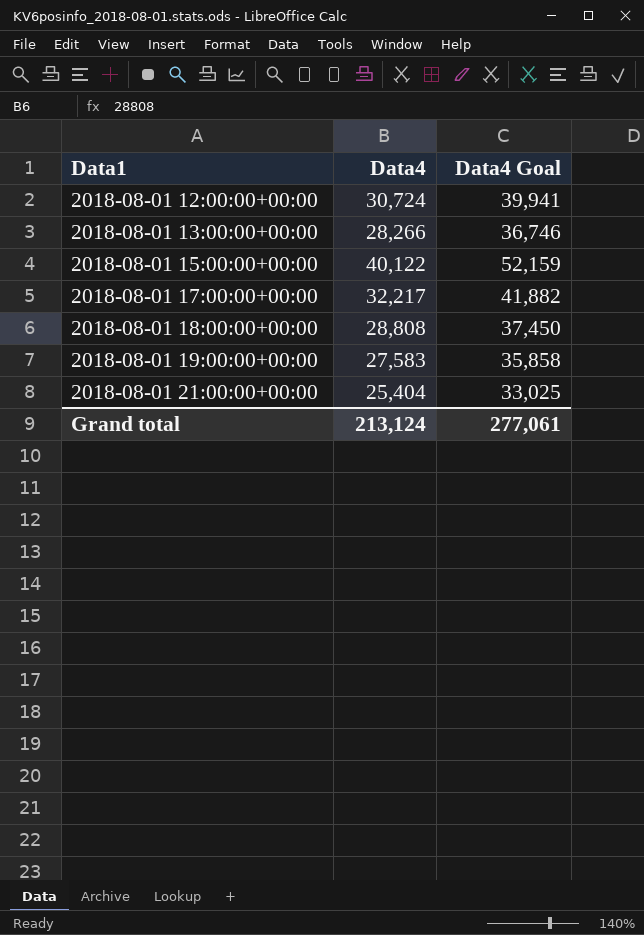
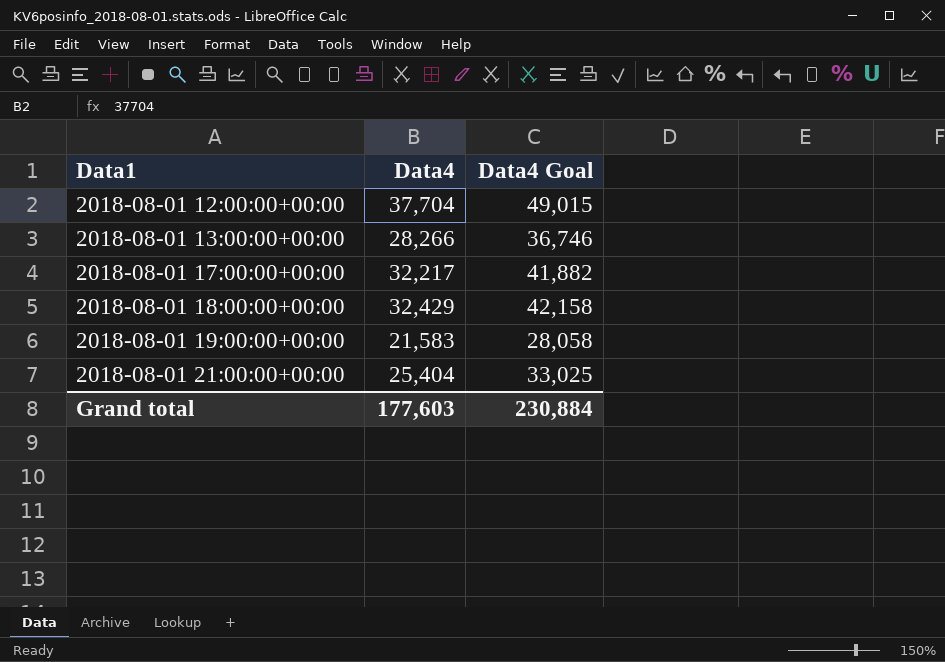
row 2018-08-01 15:00:00+00:00: 40,122 | 52,159 -> none
2018-08-01 12:00:00+00:00 | Data4: 30,724 -> 37,704
2018-08-01 12:00:00+00:00 | Data4 Goal: 39,941 -> 49,015
2018-08-01 18:00:00+00:00 | Data4: 28,808 -> 32,429
2018-08-01 18:00:00+00:00 | Data4 Goal: 37,450 -> 42,158
2018-08-01 19:00:00+00:00 | Data4: 27,583 -> 21,583
2018-08-01 19:00:00+00:00 | Data4 Goal: 35,858 -> 28,058
Grand total | Data4: 213,124 -> 177,603
Grand total | Data4 Goal: 277,061 -> 230,884

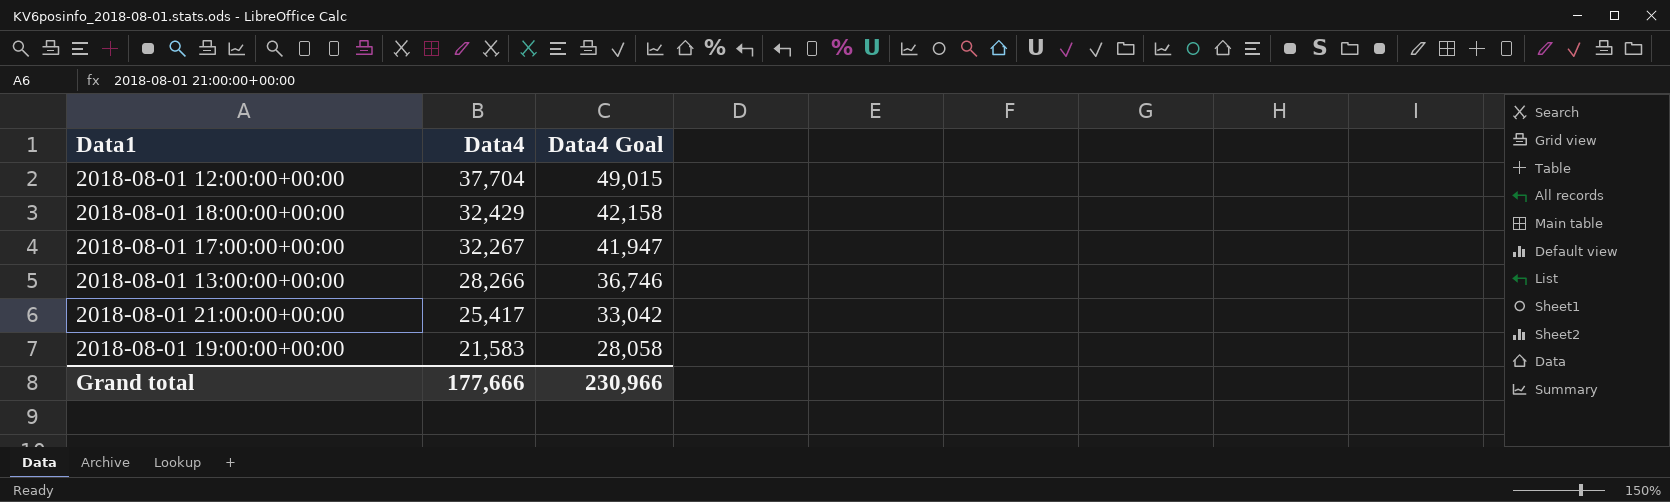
row order: Data1 ascending -> Data4 descending
2018-08-01 17:00:00+00:00 | Data4: 32,217 -> 32,267
2018-08-01 17:00:00+00:00 | Data4 Goal: 41,882 -> 41,947
2018-08-01 21:00:00+00:00 | Data4: 25,404 -> 25,417
2018-08-01 21:00:00+00:00 | Data4 Goal: 33,025 -> 33,042
Grand total | Data4: 177,603 -> 177,666
Grand total | Data4 Goal: 230,884 -> 230,966

